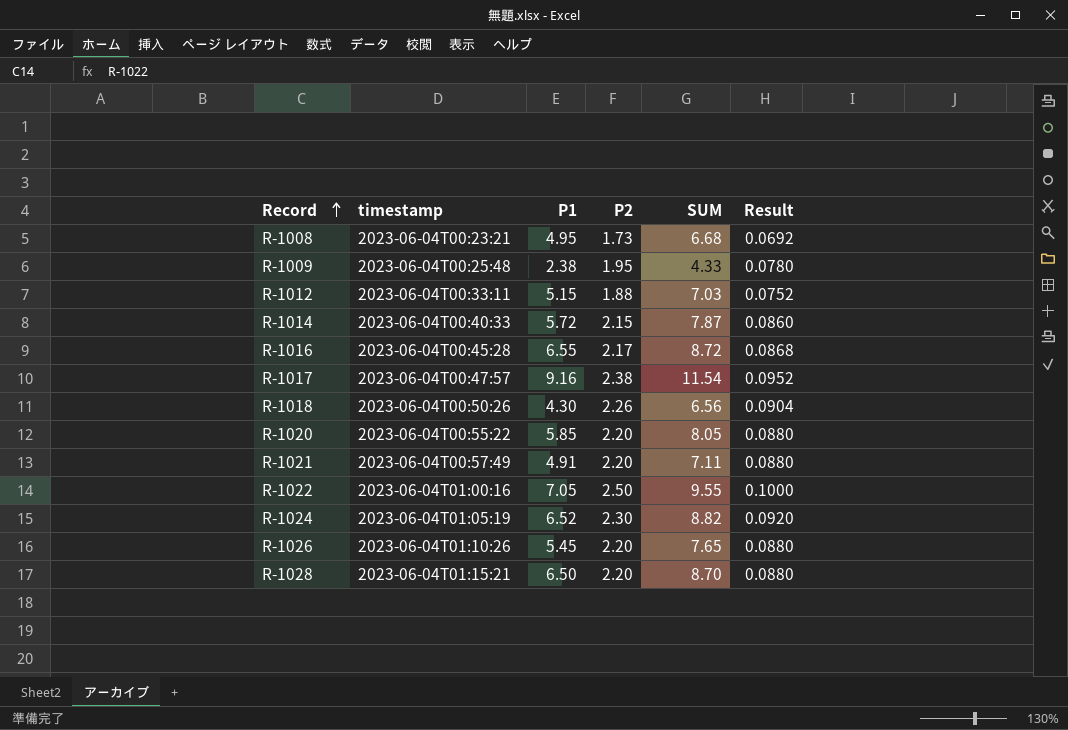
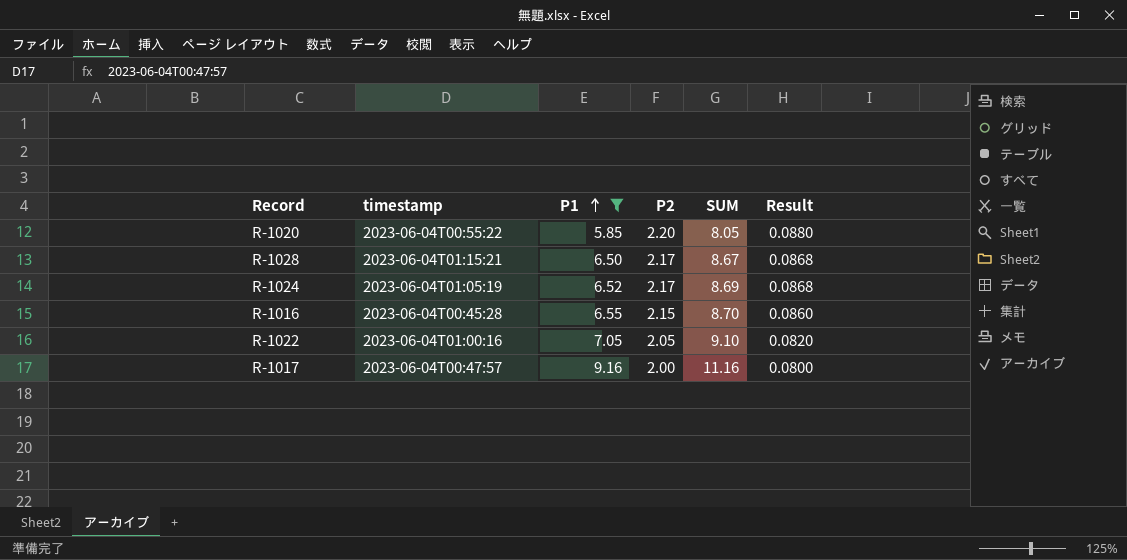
filter: none -> P1 >= 5.85
row order: Record ascending -> P1 ascending
R-1028 | P2: 2.20 -> 2.17
R-1028 | SUM: 8.70 -> 8.67
R-1028 | Result: 0.0880 -> 0.0868
R-1024 | P2: 2.30 -> 2.17
R-1024 | SUM: 8.82 -> 8.69
R-1024 | Result: 0.0920 -> 0.0868
R-1016 | P2: 2.17 -> 2.15
R-1016 | SUM: 8.72 -> 8.70
R-1016 | Result: 0.0868 -> 0.0860
R-1022 | P2: 2.50 -> 2.05
R-1022 | SUM: 9.55 -> 9.10
R-1022 | Result: 0.1000 -> 0.0820
R-1017 | P2: 2.38 -> 2.00
R-1017 | SUM: 11.54 -> 11.16
R-1017 | Result: 0.0952 -> 0.0800

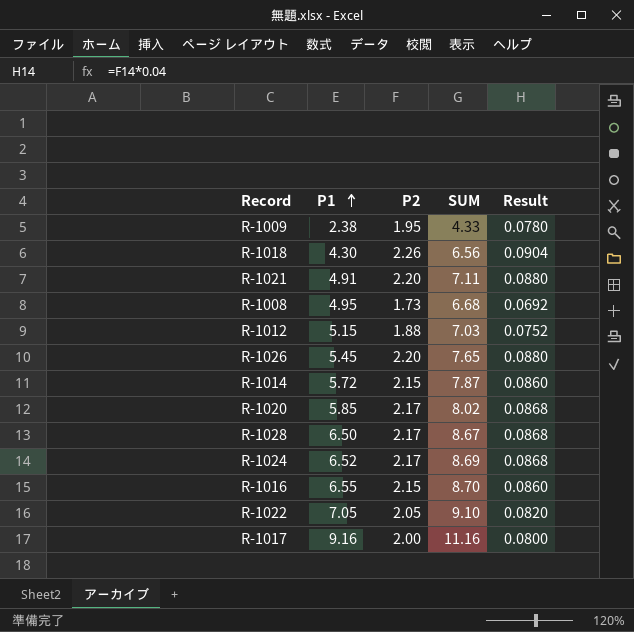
filter: P1 >= 5.85 -> none
column timestamp | position: 2 -> none
R-1020 | P2: 2.20 -> 2.17
R-1020 | SUM: 8.05 -> 8.02
R-1020 | Result: 0.0880 -> 0.0868

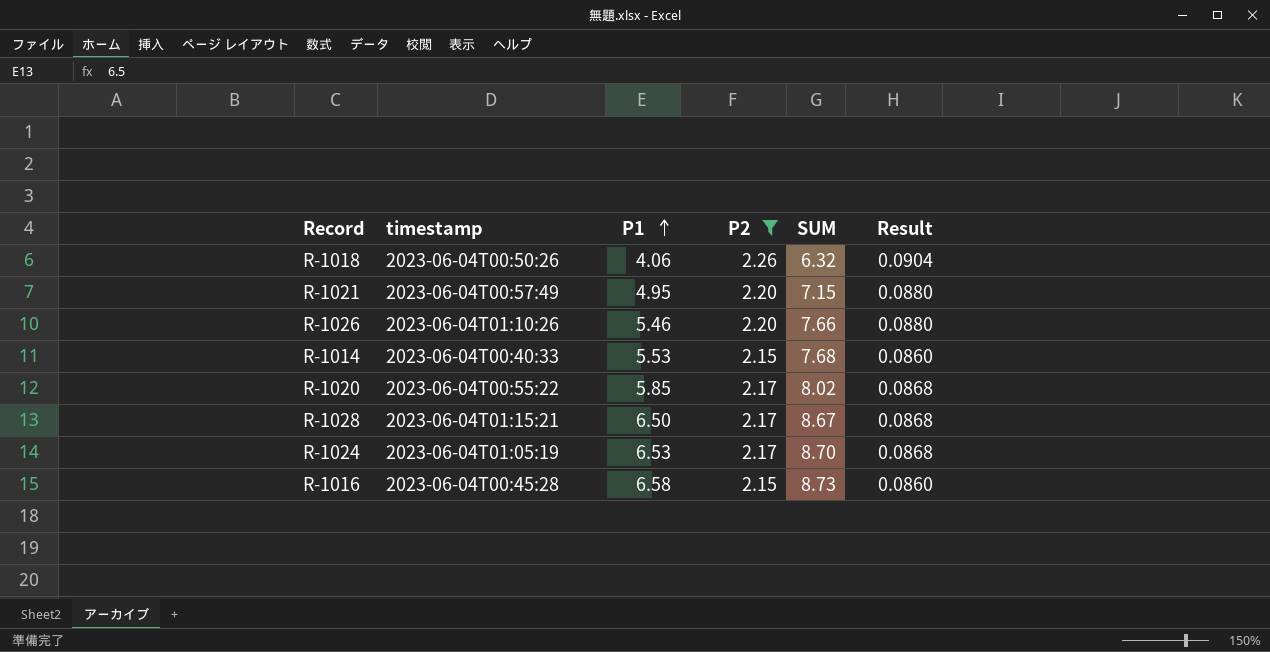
filter: none -> P2 >= 2.15
column timestamp | position: none -> 2
R-1018 | P1: 4.30 -> 4.06
R-1018 | SUM: 6.56 -> 6.32
R-1021 | P1: 4.91 -> 4.95
R-1021 | SUM: 7.11 -> 7.15
R-1026 | P1: 5.45 -> 5.46
R-1026 | SUM: 7.65 -> 7.66
R-1014 | P1: 5.72 -> 5.53
R-1014 | SUM: 7.87 -> 7.68
R-1024 | P1: 6.52 -> 6.53
R-1024 | SUM: 8.69 -> 8.70
R-1016 | P1: 6.55 -> 6.58
R-1016 | SUM: 8.70 -> 8.73

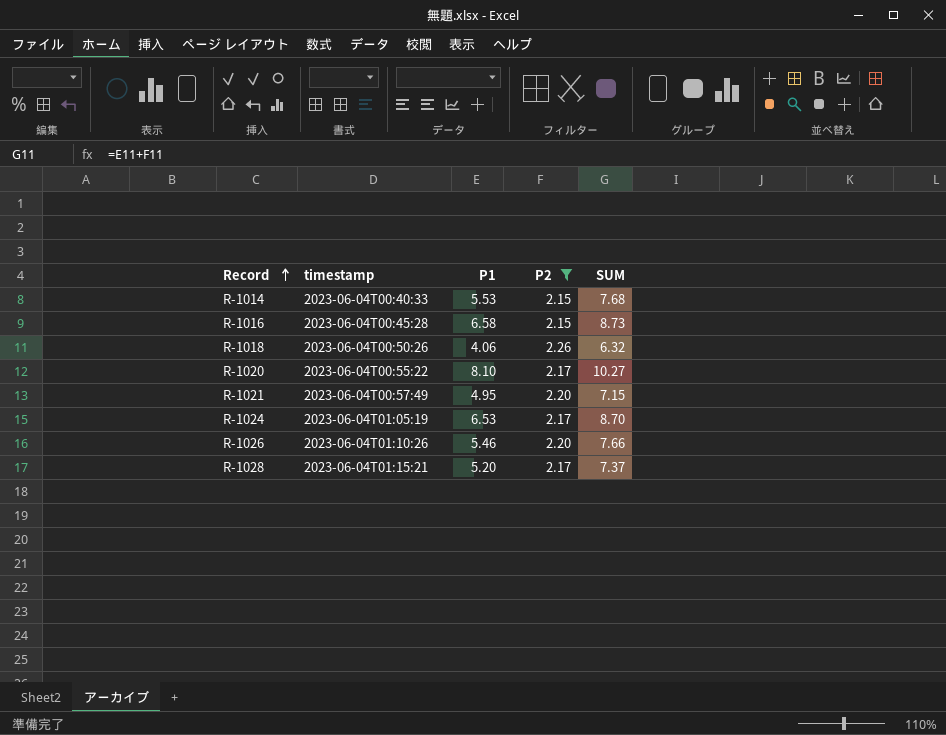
row order: P1 ascending -> Record ascending
column Result | formula: [P2] * 0.04 -> none
R-1020 | P1: 5.85 -> 8.10
R-1020 | SUM: 8.02 -> 10.27
R-1028 | P1: 6.50 -> 5.20
R-1028 | SUM: 8.67 -> 7.37

